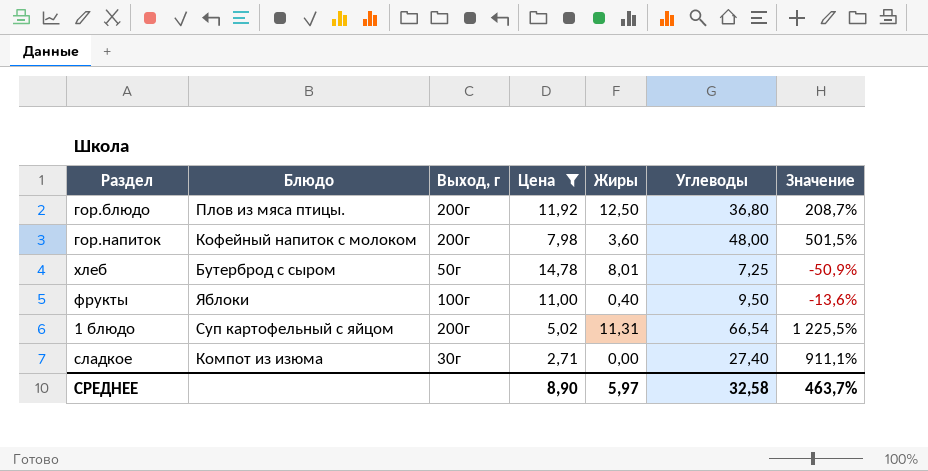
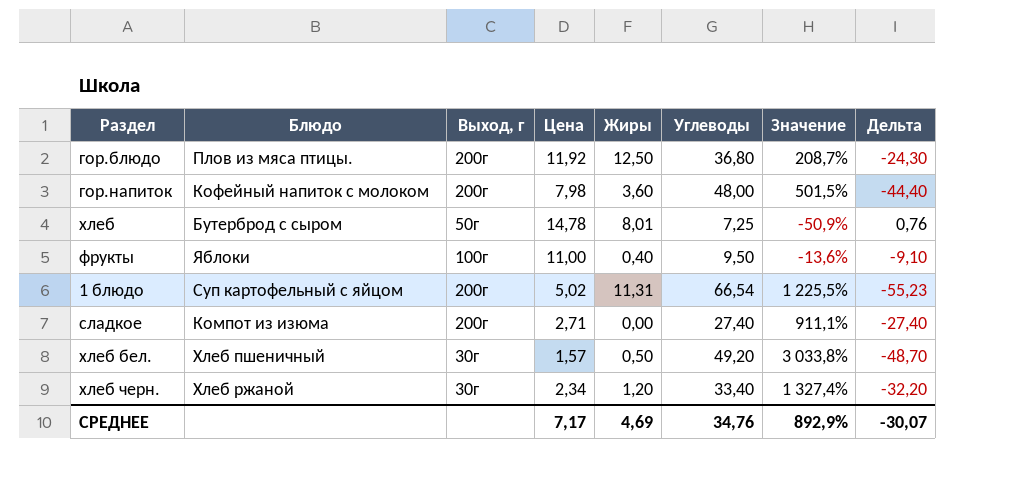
filter: Цена >= 2,71 -> none
column Дельта | formula: none -> [Жиры] - [Углеводы]
сладкое | Выход, г: 30г -> 200г
СРЕДНЕЕ | Цена: 8,90 -> 7,17
СРЕДНЕЕ | Жиры: 5,97 -> 4,69
СРЕДНЕЕ | Углеводы: 32,58 -> 34,76
СРЕДНЕЕ | Значение: 463,7% -> 892,9%

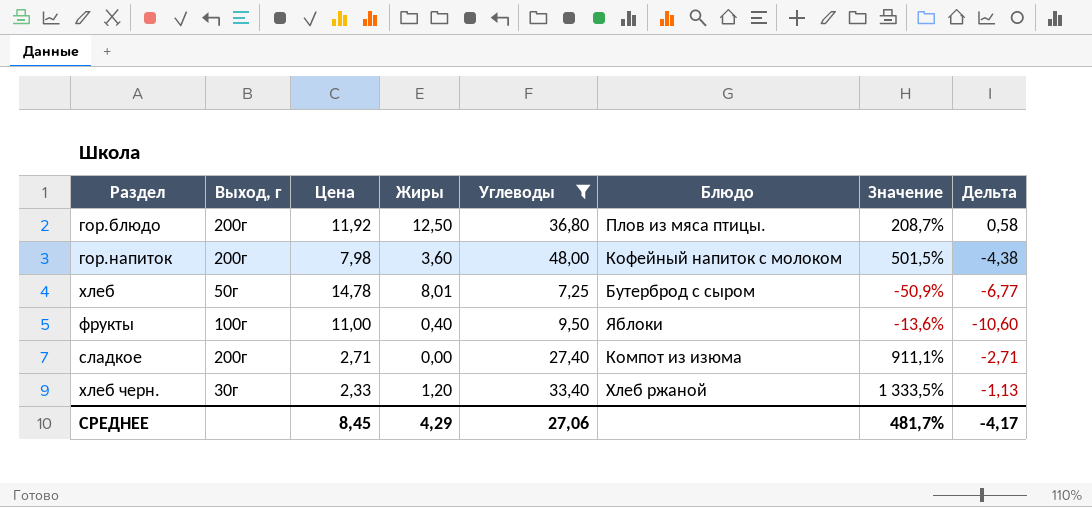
filter: none -> Углеводы <= 48,00
column Блюдо | position: 2 -> 6
column Дельта | formula: [Жиры] - [Углеводы] -> [Жиры] - [Цена]
хлеб черн. | Цена: 2,34 -> 2,33
хлеб черн. | Значение: 1 327,4% -> 1 333,5%
СРЕДНЕЕ | Цена: 7,17 -> 8,45
СРЕДНЕЕ | Жиры: 4,69 -> 4,29
СРЕДНЕЕ | Углеводы: 34,76 -> 27,06
СРЕДНЕЕ | Значение: 892,9% -> 481,7%
СРЕДНЕЕ | Дельта: -30,07 -> -4,17

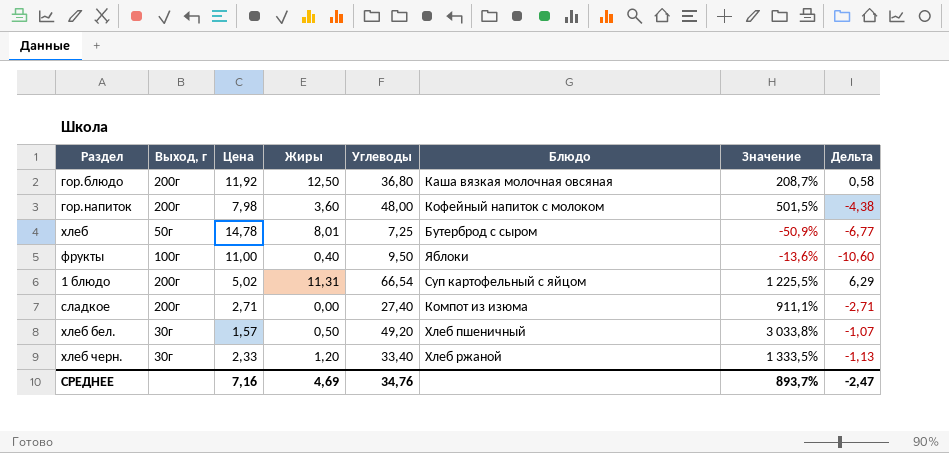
filter: Углеводы <= 48,00 -> none
гор.блюдо | Блюдо: Плов из мяса птицы. -> Каша вязкая молочная овсяная
СРЕДНЕЕ | Цена: 8,45 -> 7,16
СРЕДНЕЕ | Жиры: 4,29 -> 4,69
СРЕДНЕЕ | Углеводы: 27,06 -> 34,76
СРЕДНЕЕ | Значение: 481,7% -> 893,7%
СРЕДНЕЕ | Дельта: -4,17 -> -2,47

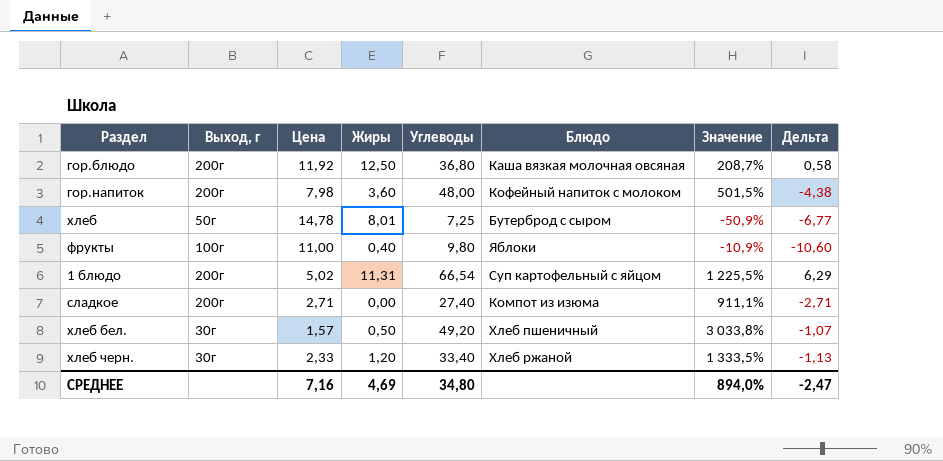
фрукты | Углеводы: 9,50 -> 9,80
фрукты | Значение: -13,6% -> -10,9%
СРЕДНЕЕ | Углеводы: 34,76 -> 34,80
СРЕДНЕЕ | Значение: 893,7% -> 894,0%

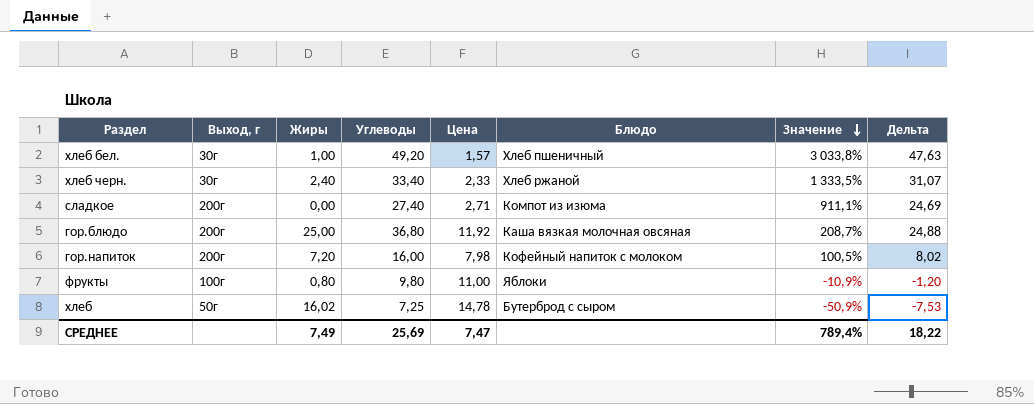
row order: none -> Значение descending
column Цена | position: 3 -> 5
column Дельта | formula: [Жиры] - [Цена] -> [Углеводы] - [Цена]
row 1 блюдо: 200г | 5,02 | 11,31 | 66,54 | Суп картофельный с яйцом | 1 225,5% | 6,29 -> none
хлеб бел. | Жиры: 0,50 -> 1,00
хлеб черн. | Жиры: 1,20 -> 2,40
гор.блюдо | Жиры: 12,50 -> 25,00
гор.напиток | Жиры: 3,60 -> 7,20
гор.напиток | Углеводы: 48,00 -> 16,00
гор.напиток | Значение: 501,5% -> 100,5%
фрукты | Жиры: 0,40 -> 0,80
хлеб | Жиры: 8,01 -> 16,02
СРЕДНЕЕ | Жиры: 4,69 -> 7,49
СРЕДНЕЕ | Углеводы: 34,80 -> 25,69
СРЕДНЕЕ | Цена: 7,16 -> 7,47
СРЕДНЕЕ | Значение: 894,0% -> 789,4%
СРЕДНЕЕ | Дельта: -2,47 -> 18,22

